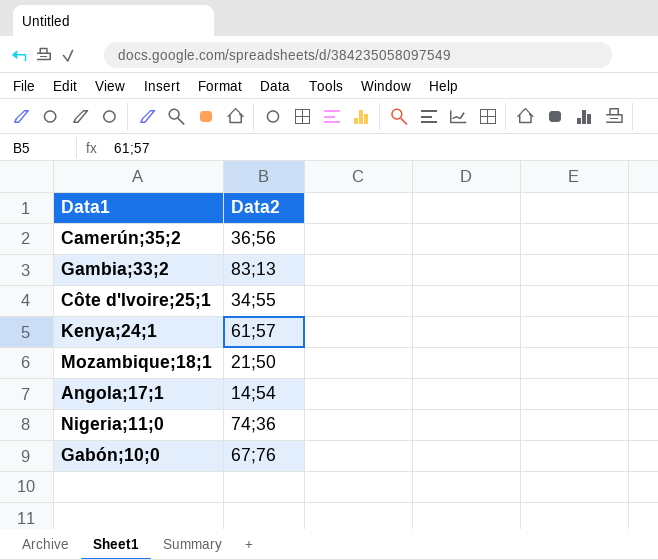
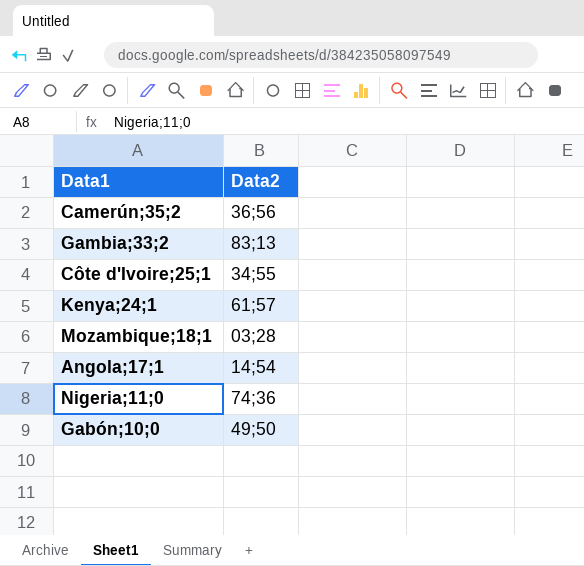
Mozambique;18;1 | Data2: 21;50 -> 03;28
Gabón;10;0 | Data2: 67;76 -> 49;50

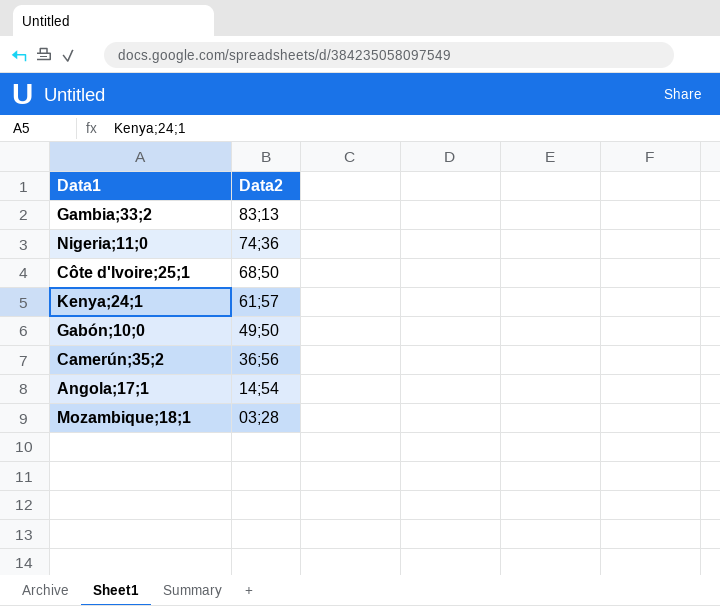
row order: none -> Data2 descending
Côte d'Ivoire;25;1 | Data2: 34;55 -> 68;50

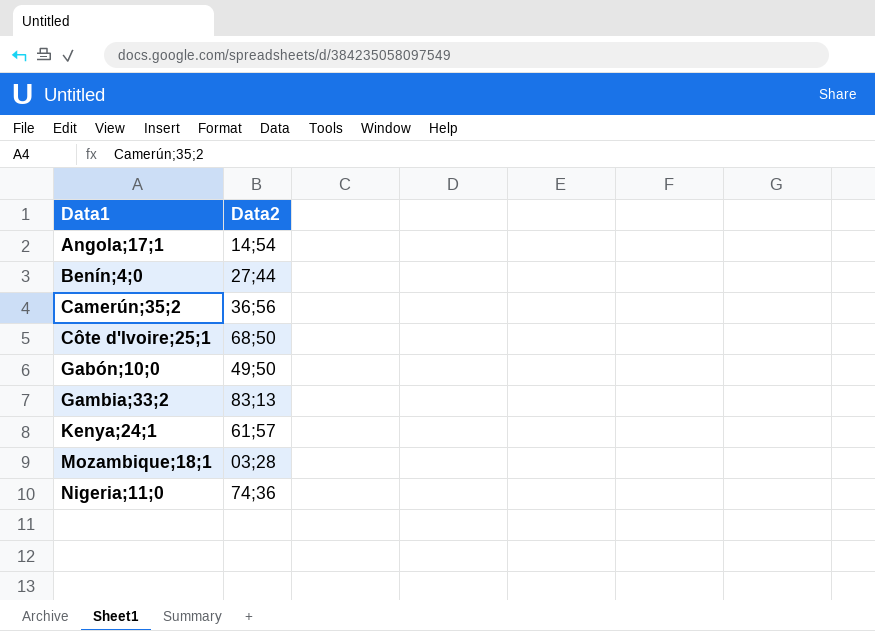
row order: Data2 descending -> Data1 ascending
row Benín;4;0: none -> 27;44

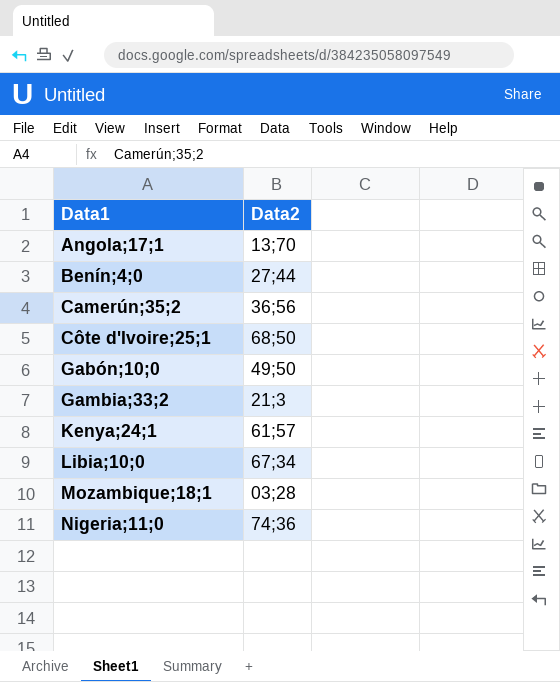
Angola;17;1 | Data2: 14;54 -> 13;70
Gambia;33;2 | Data2: 83;13 -> 21;3
row Libia;10;0: none -> 67;34

